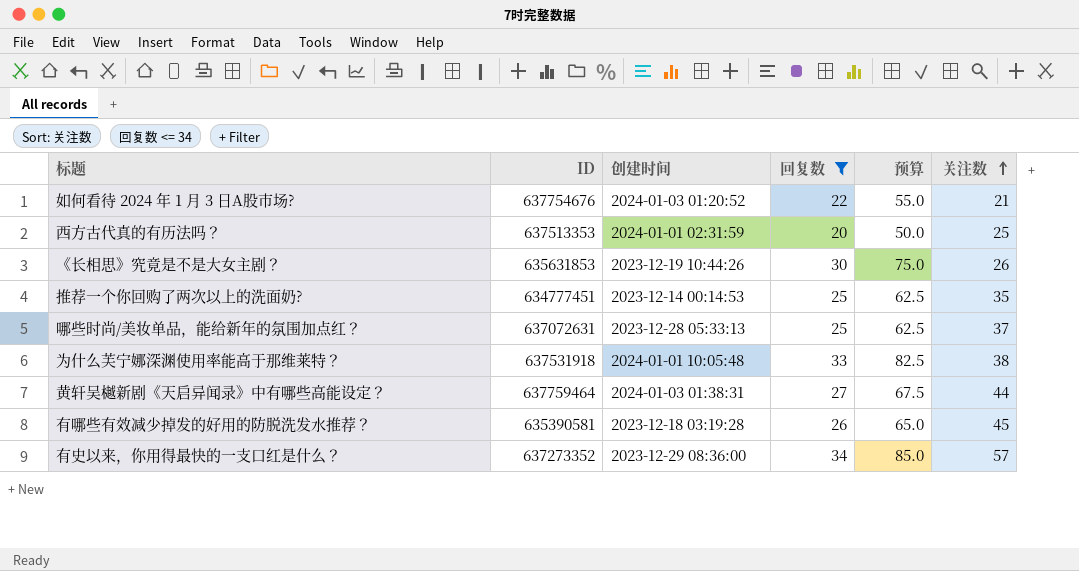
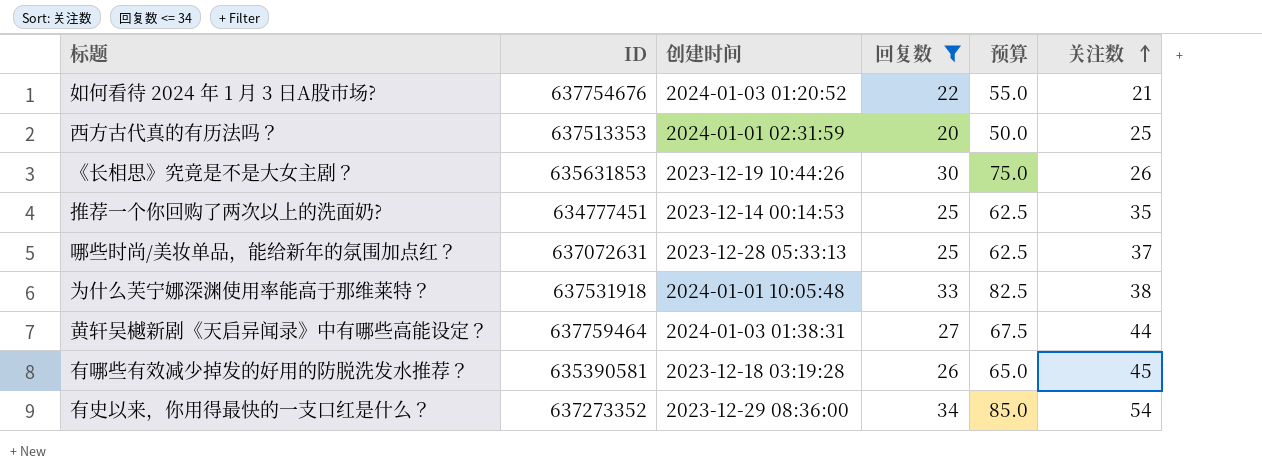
有史以来，你用得最快的一支口红是什么？ | 关注数: 57 -> 54

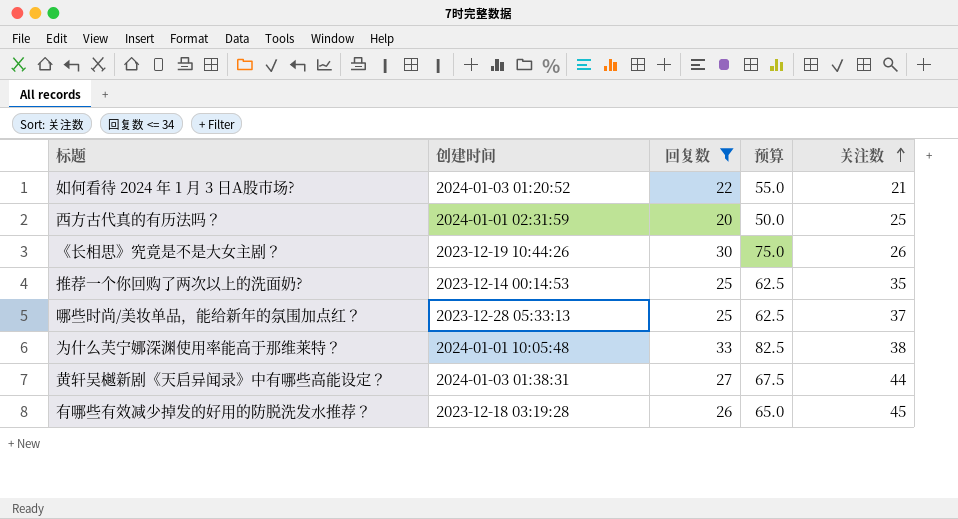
column ID | position: 2 -> none
row 有史以来，你用得最快的一支口红是什么？: 637273352 | 2023-12-29 08:36:00 | 34 | 85.0 | 54 -> none

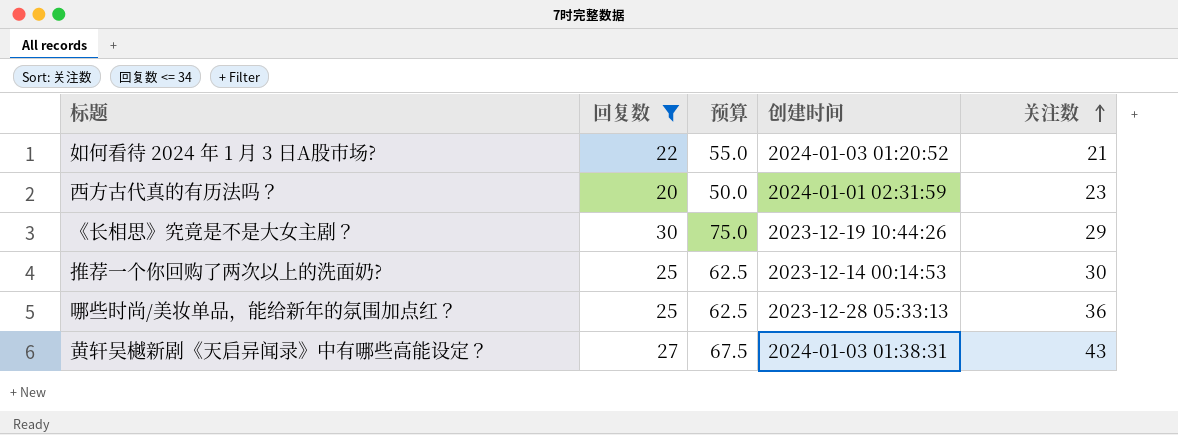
column 创建时间 | position: 2 -> 4
row 为什么芙宁娜深渊使用率能高于那维莱特？: 2024-01-01 10:05:48 | 33 | 82.5 | 38 -> none
row 有哪些有效减少掉发的好用的防脱洗发水推荐？: 2023-12-18 03:19:28 | 26 | 65.0 | 45 -> none
西方古代真的有历法吗？ | 关注数: 25 -> 23
《长相思》究竟是不是大女主剧？ | 关注数: 26 -> 29
推荐一个你回购了两次以上的洗面奶? | 关注数: 35 -> 30
哪些时尚/美妆单品，能给新年的氛围加点红？ | 关注数: 37 -> 36
黄轩吴樾新剧《天启异闻录》中有哪些高能设定？ | 关注数: 44 -> 43

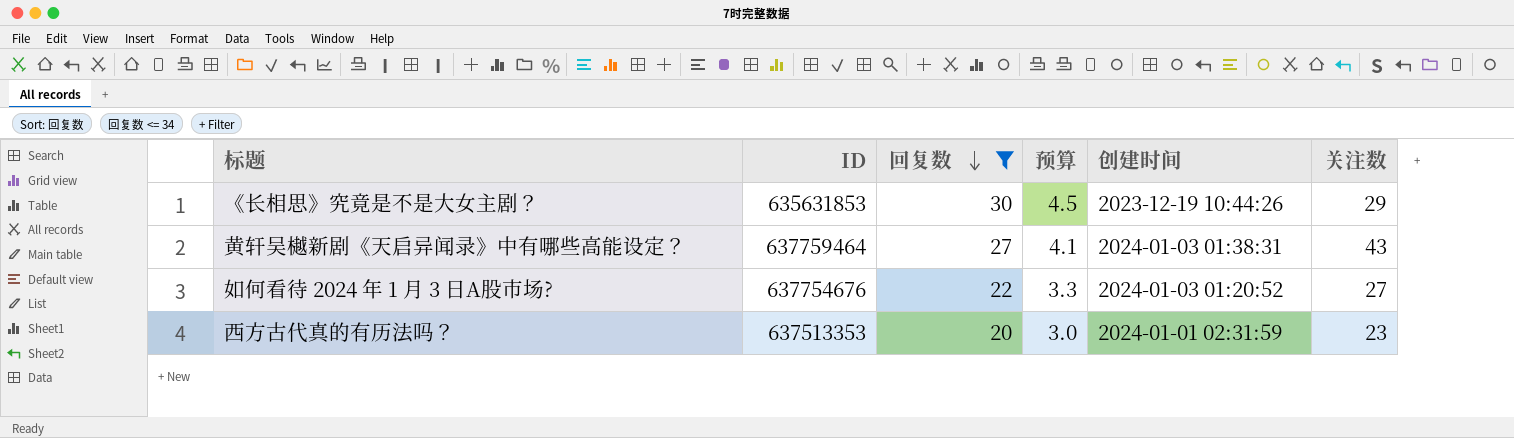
row order: 关注数 ascending -> 回复数 descending
column ID | position: none -> 2
column 预算 | formula: [回复数] * 2.5 -> [回复数] * 0.15
row 推荐一个你回购了两次以上的洗面奶?: 25 | 62.5 | 2023-12-14 00:14:53 | 30 -> none
row 哪些时尚/美妆单品，能给新年的氛围加点红？: 25 | 62.5 | 2023-12-28 05:33:13 | 36 -> none
如何看待 2024 年 1 月 3 日A股市场? | 关注数: 21 -> 27

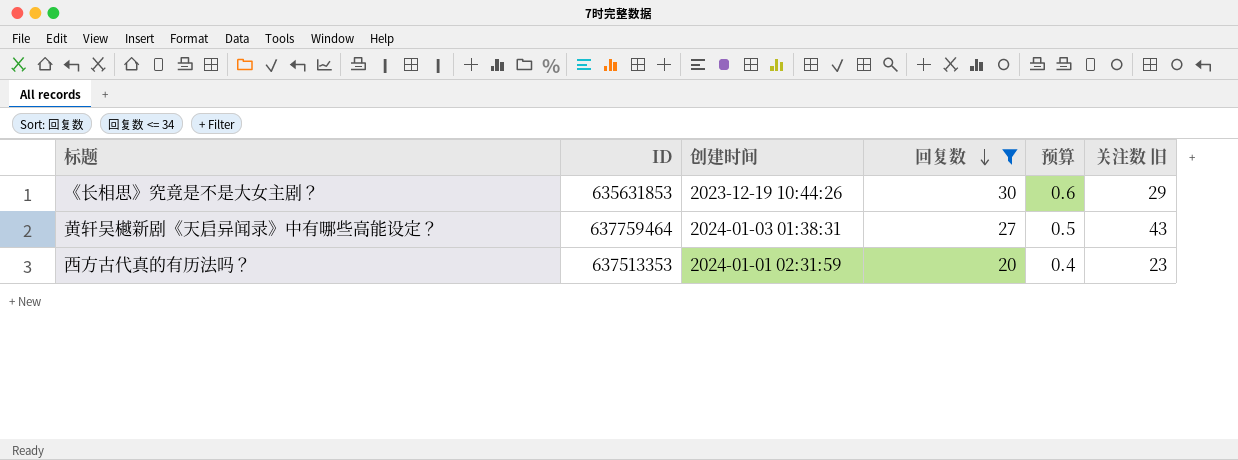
column 创建时间 | position: 5 -> 3
column 预算 | formula: [回复数] * 0.15 -> [回复数] * 0.02
column name: 关注数 -> 关注数 旧
row 如何看待 2024 年 1 月 3 日A股市场?: 637754676 | 22 | 3.3 | 2024-01-03 01:20:52 | 27 -> none

